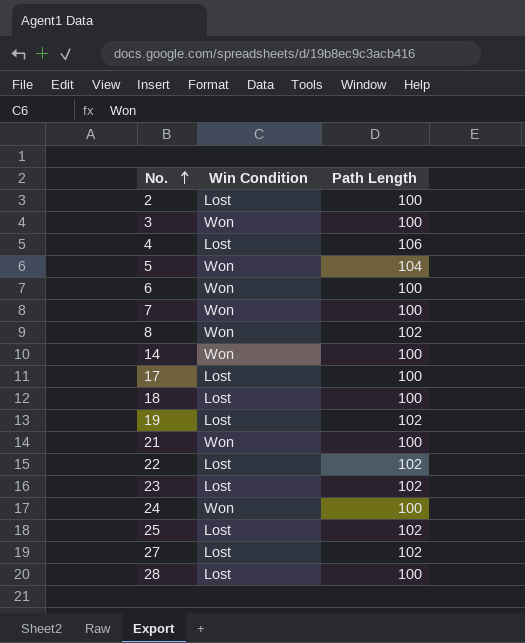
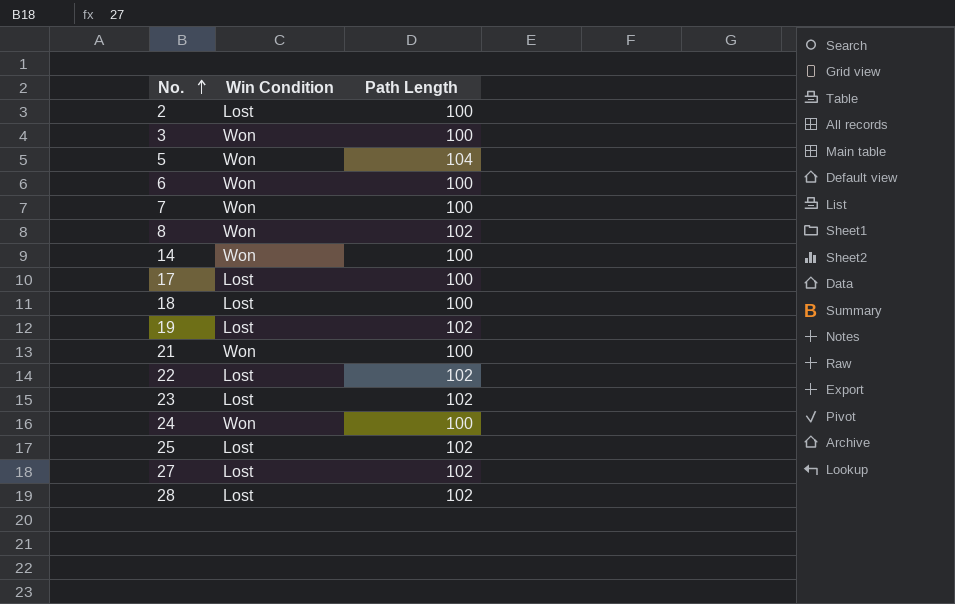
row 4: Lost | 106 -> none
28 | Path Length: 100 -> 102

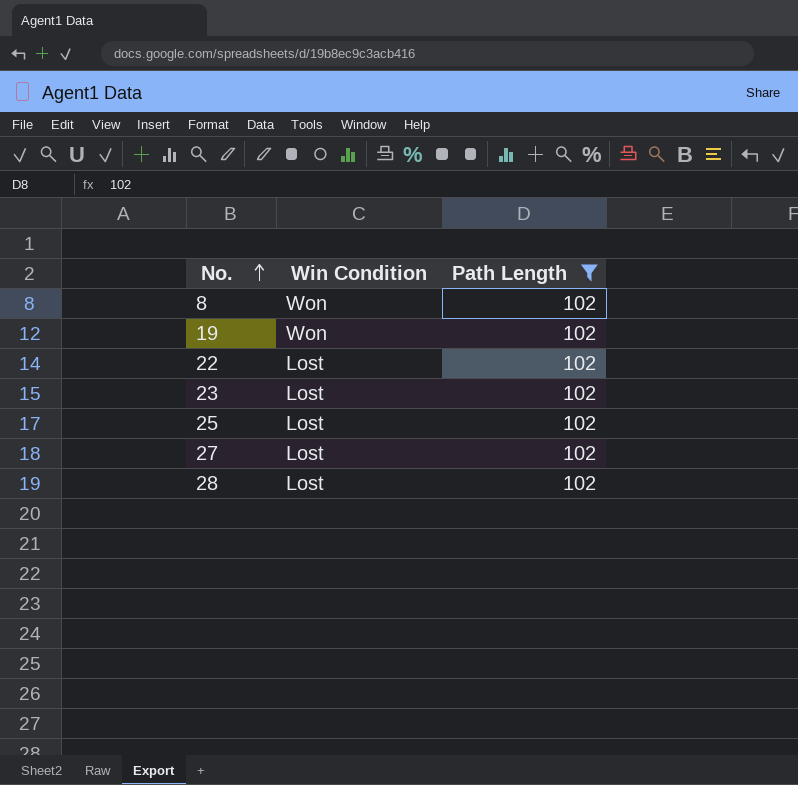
filter: none -> Path Length = 102
19 | Win Condition: Lost -> Won

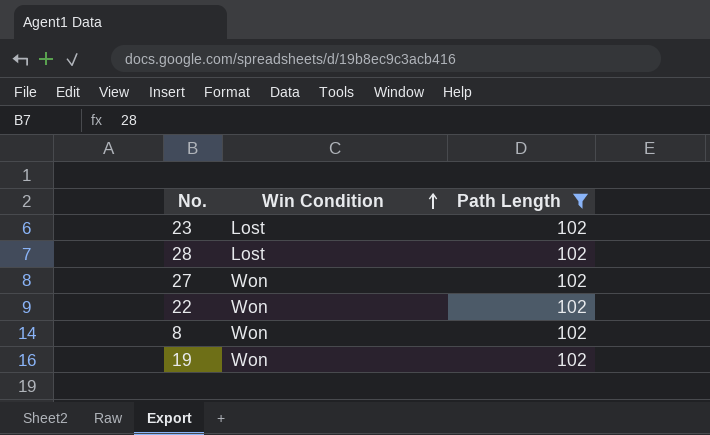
row order: No. ascending -> Win Condition ascending
row 25: Lost | 102 -> none
27 | Win Condition: Lost -> Won
22 | Win Condition: Lost -> Won

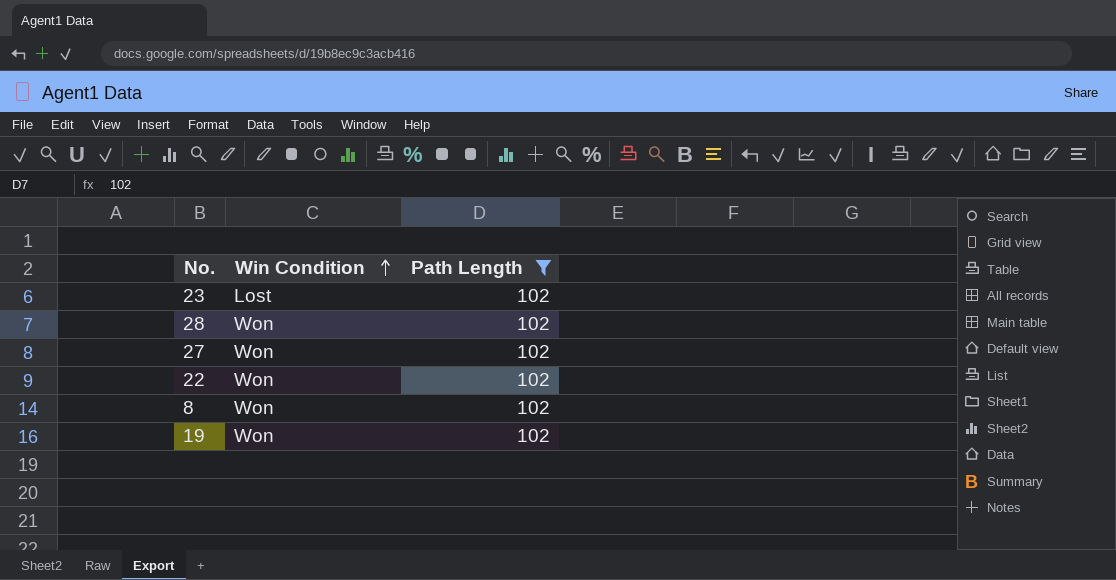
28 | Win Condition: Lost -> Won

